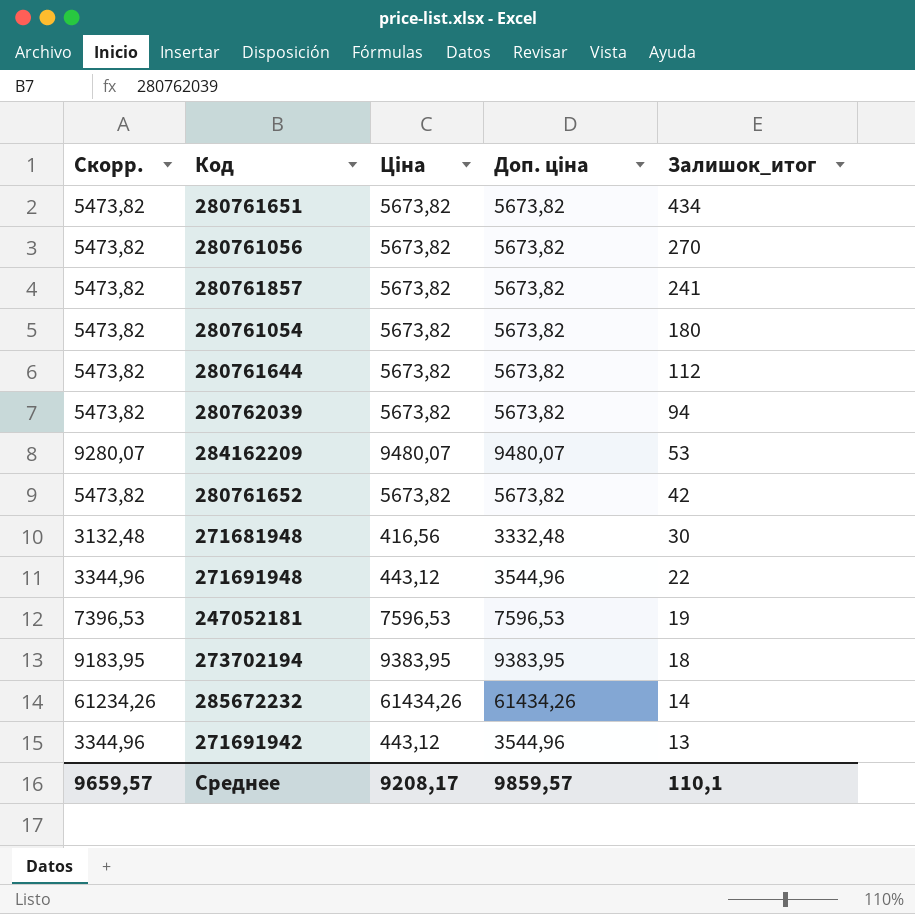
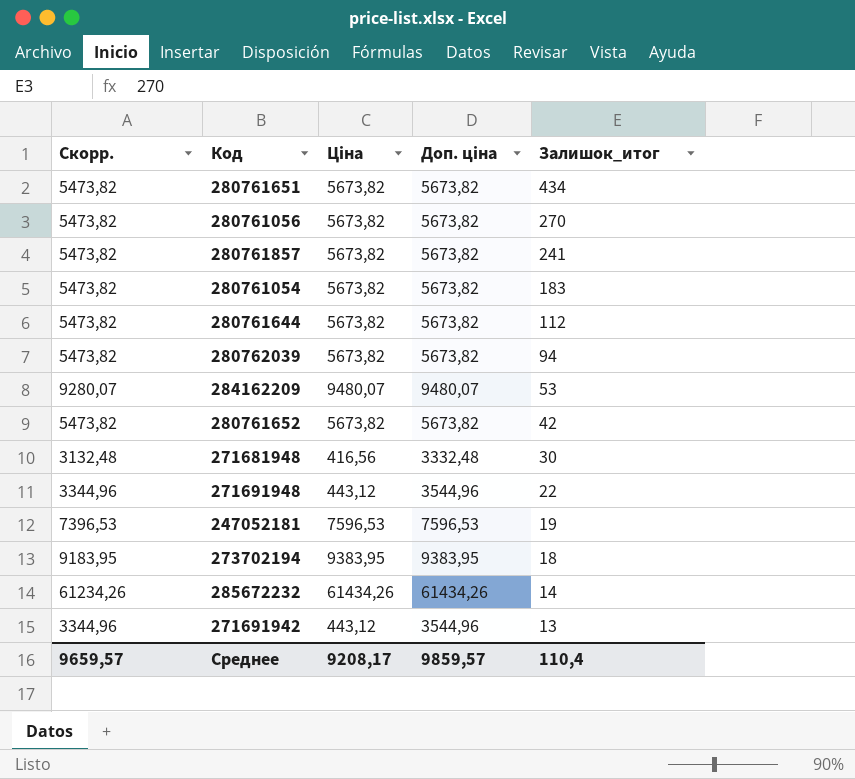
280761054 | Залишок_итог: 180 -> 183
Среднее | Залишок_итог: 110,1 -> 110,4

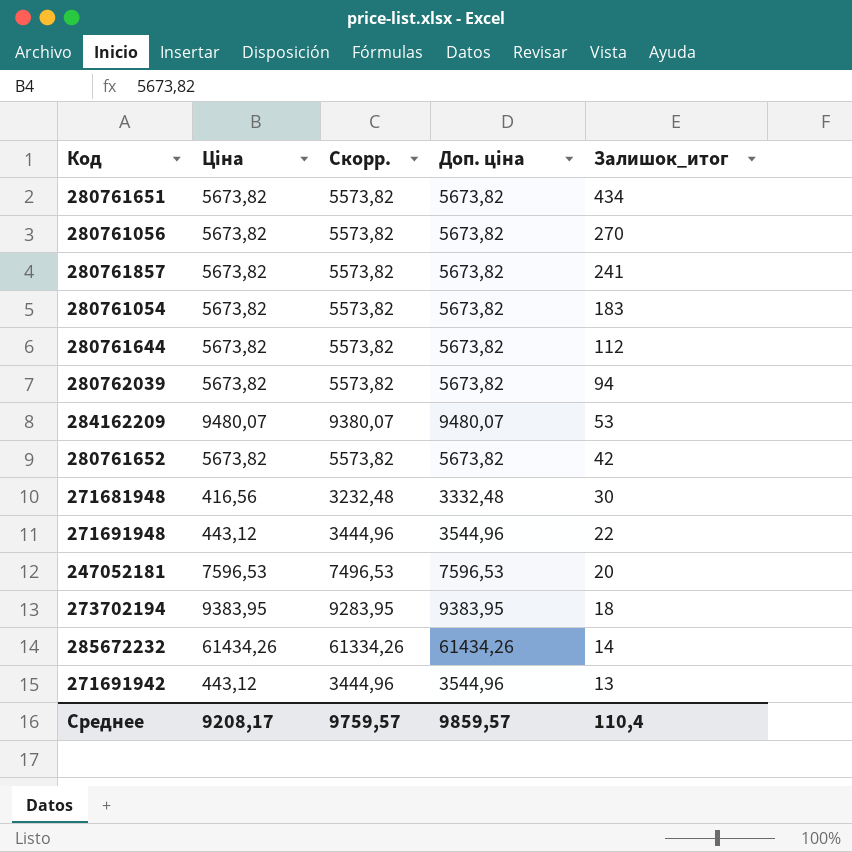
column Скорр. | formula: [Доп. ціна] - 200 -> [Доп. ціна] - 100
column Скорр. | position: 1 -> 3
247052181 | Залишок_итог: 19 -> 20
Среднее | Скорр.: 9659,57 -> 9759,57

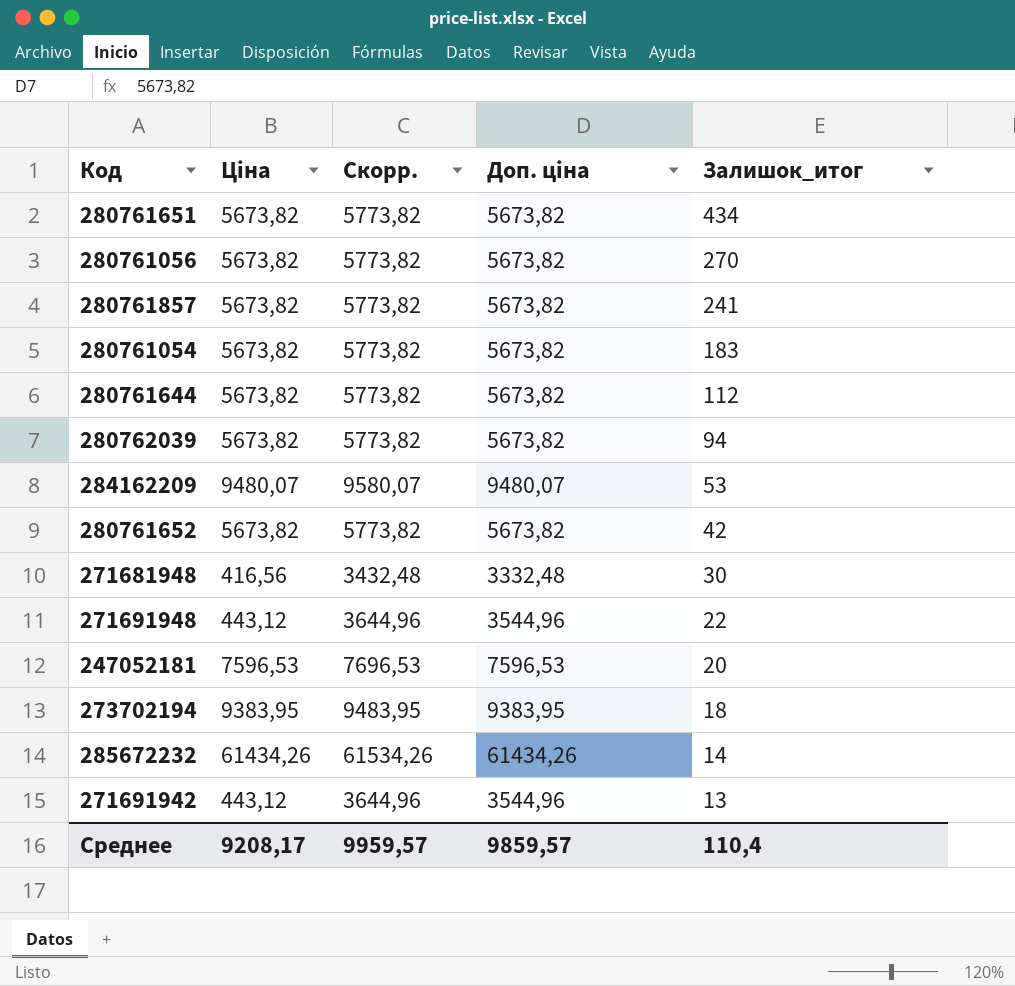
column Скорр. | formula: [Доп. ціна] - 100 -> [Доп. ціна] + 100
Среднее | Скорр.: 9759,57 -> 9959,57

